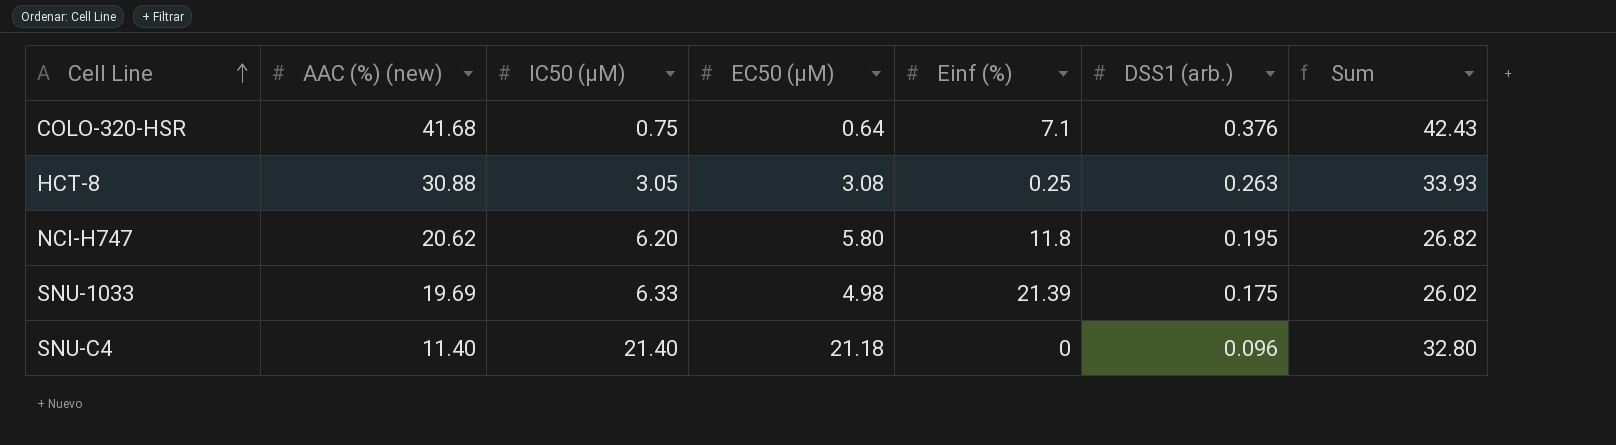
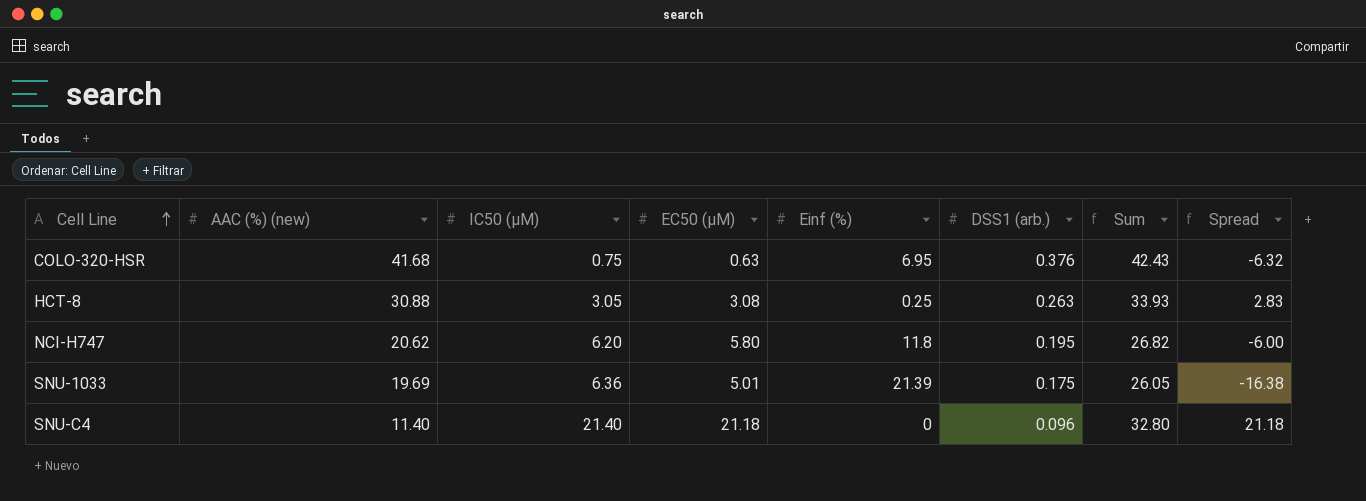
column Spread | formula: none -> [EC50 (µM)] - [Einf (%)]
COLO-320-HSR | EC50 (µM): 0.64 -> 0.63
COLO-320-HSR | Einf (%): 7.1 -> 6.95
SNU-1033 | IC50 (µM): 6.33 -> 6.36
SNU-1033 | EC50 (µM): 4.98 -> 5.01
SNU-1033 | Sum: 26.02 -> 26.05

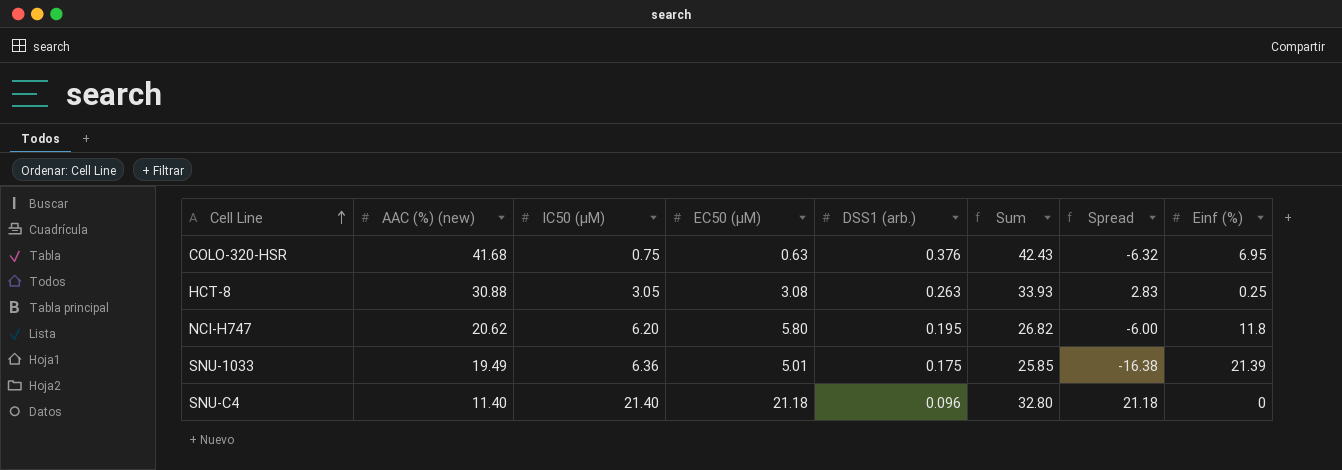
column Einf (%) | position: 5 -> 8
SNU-1033 | AAC (%) (new): 19.69 -> 19.49
SNU-1033 | Sum: 26.05 -> 25.85

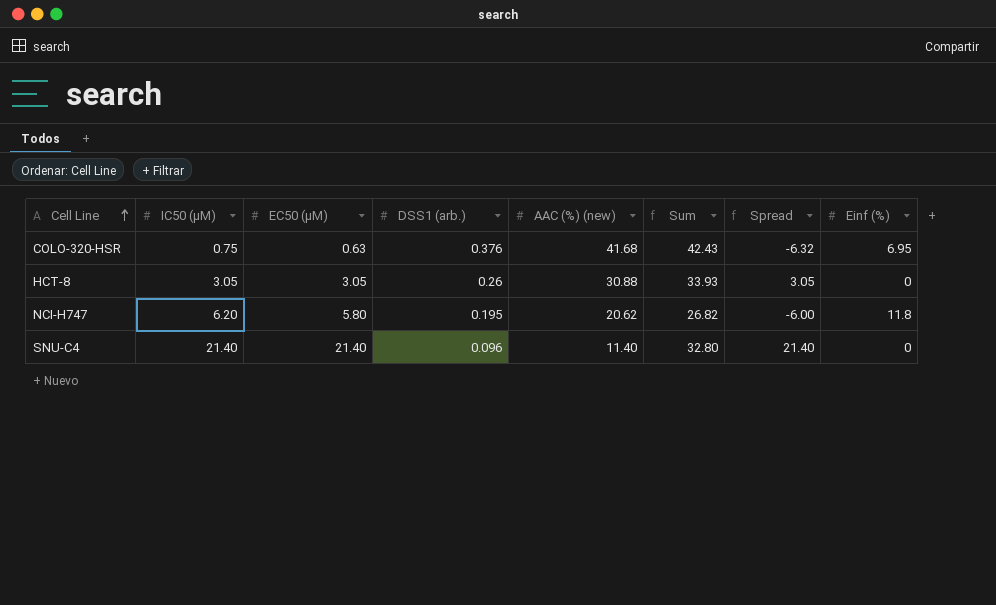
column AAC (%) (new) | position: 2 -> 5
row SNU-1033: 19.49 | 6.36 | 5.01 | 0.175 | 25.85 | -16.38 | 21.39 -> none
HCT-8 | EC50 (µM): 3.08 -> 3.05
HCT-8 | DSS1 (arb.): 0.263 -> 0.26
HCT-8 | Spread: 2.83 -> 3.05
HCT-8 | Einf (%): 0.25 -> 0
SNU-C4 | EC50 (µM): 21.18 -> 21.40
SNU-C4 | Spread: 21.18 -> 21.40

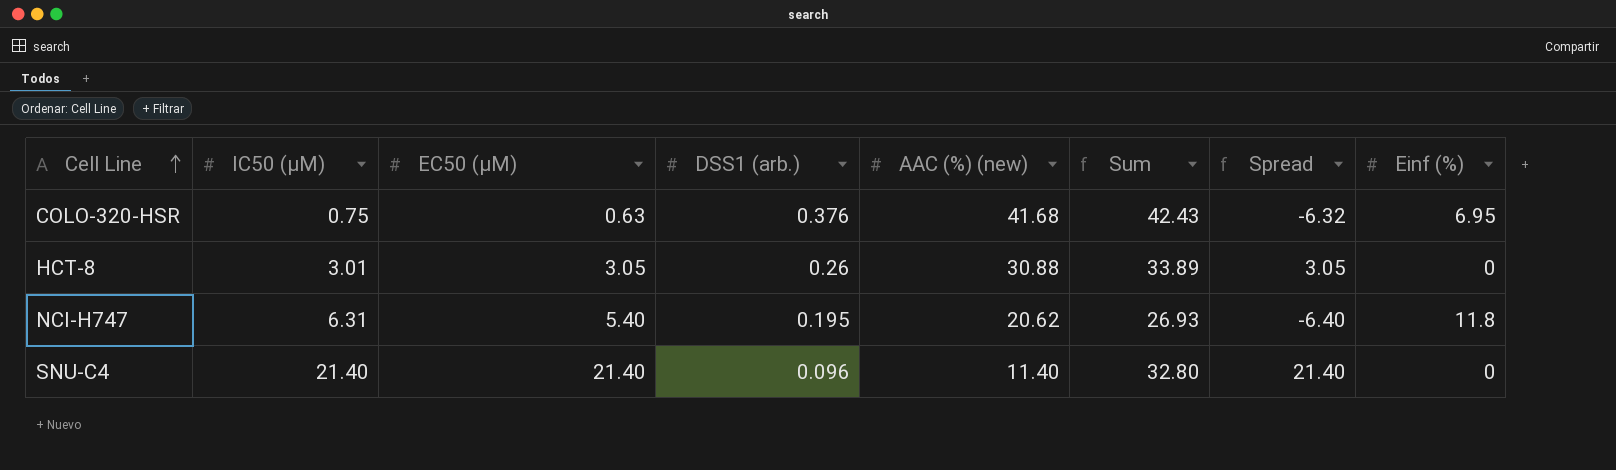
HCT-8 | IC50 (µM): 3.05 -> 3.01
HCT-8 | Sum: 33.93 -> 33.89
NCI-H747 | IC50 (µM): 6.20 -> 6.31
NCI-H747 | EC50 (µM): 5.80 -> 5.40
NCI-H747 | Sum: 26.82 -> 26.93
NCI-H747 | Spread: -6.00 -> -6.40

